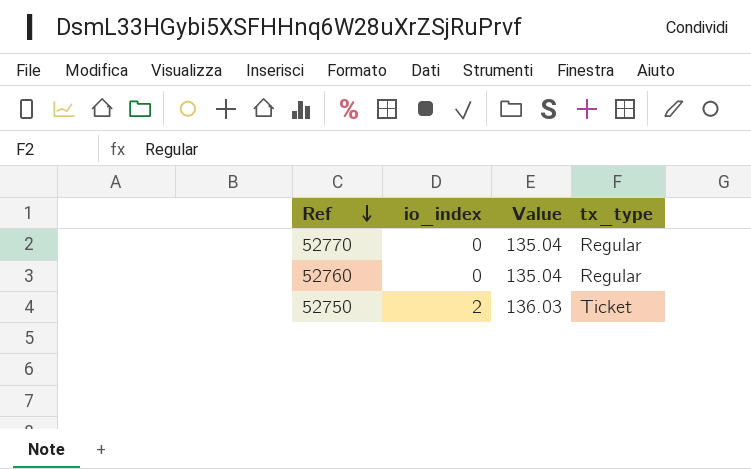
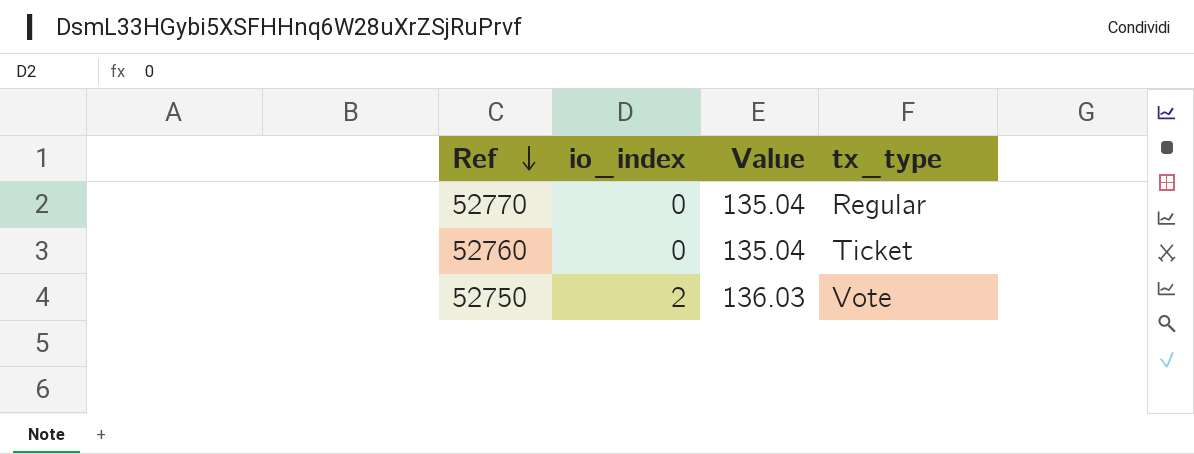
52760 | tx_type: Regular -> Ticket
52750 | tx_type: Ticket -> Vote

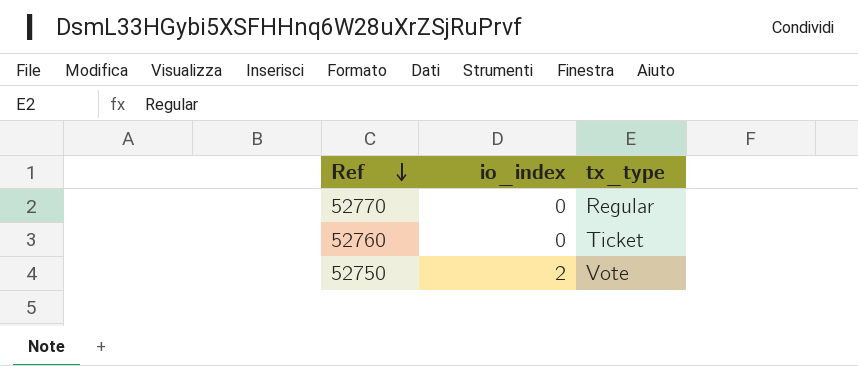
column Value | position: 3 -> none

